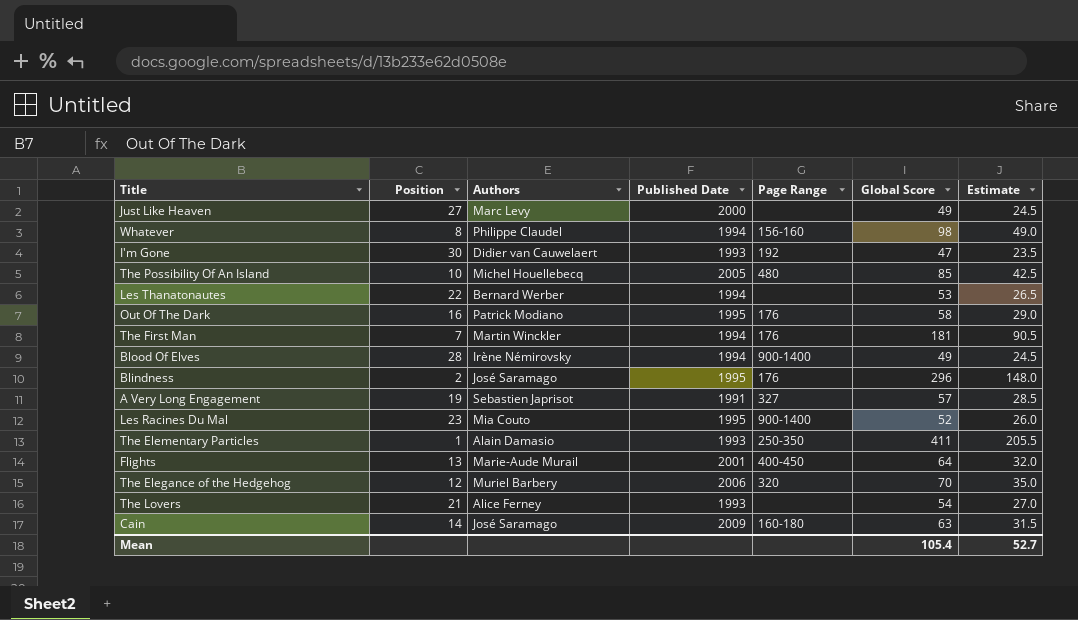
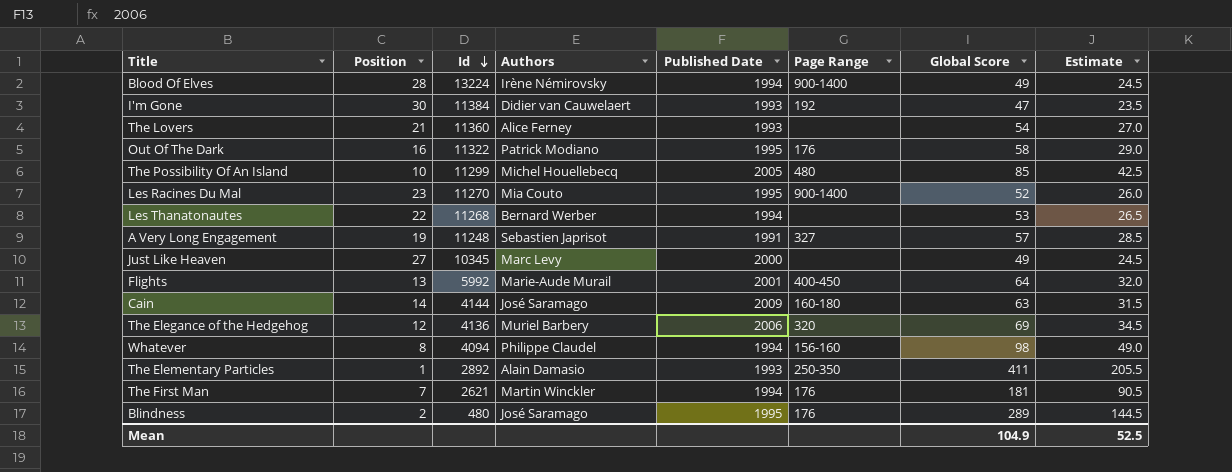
row order: none -> Id descending
column Id | position: none -> 3
The Elegance of the Hedgehog | Global Score: 70 -> 69
The Elegance of the Hedgehog | Estimate: 35.0 -> 34.5
Blindness | Global Score: 296 -> 289
Blindness | Estimate: 148.0 -> 144.5
Mean | Global Score: 105.4 -> 104.9
Mean | Estimate: 52.7 -> 52.5

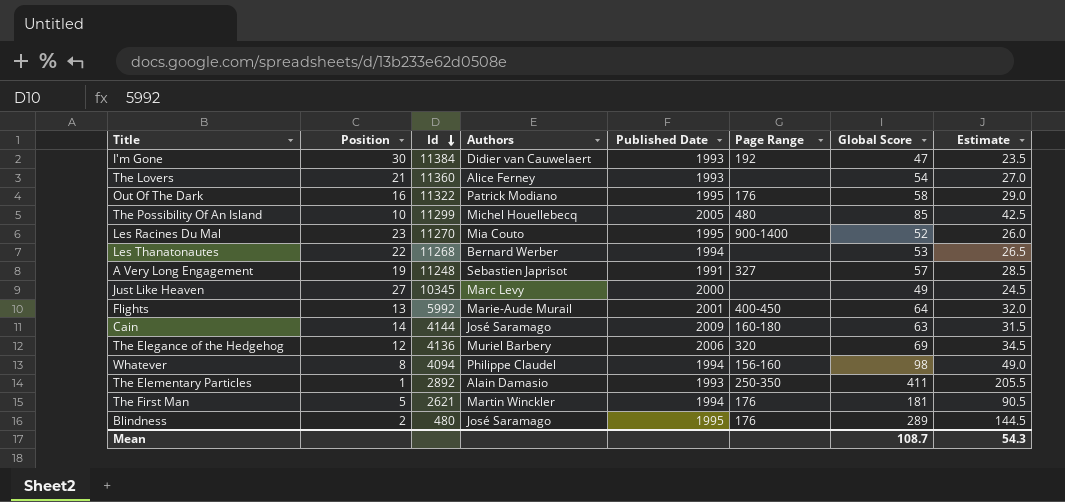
row Blood Of Elves: 28 | 13224 | Irène Némirovsky | 1994 | 900-1400 | 49 | 24.5 -> none
The First Man | Position: 7 -> 5
Mean | Global Score: 104.9 -> 108.7
Mean | Estimate: 52.5 -> 54.3

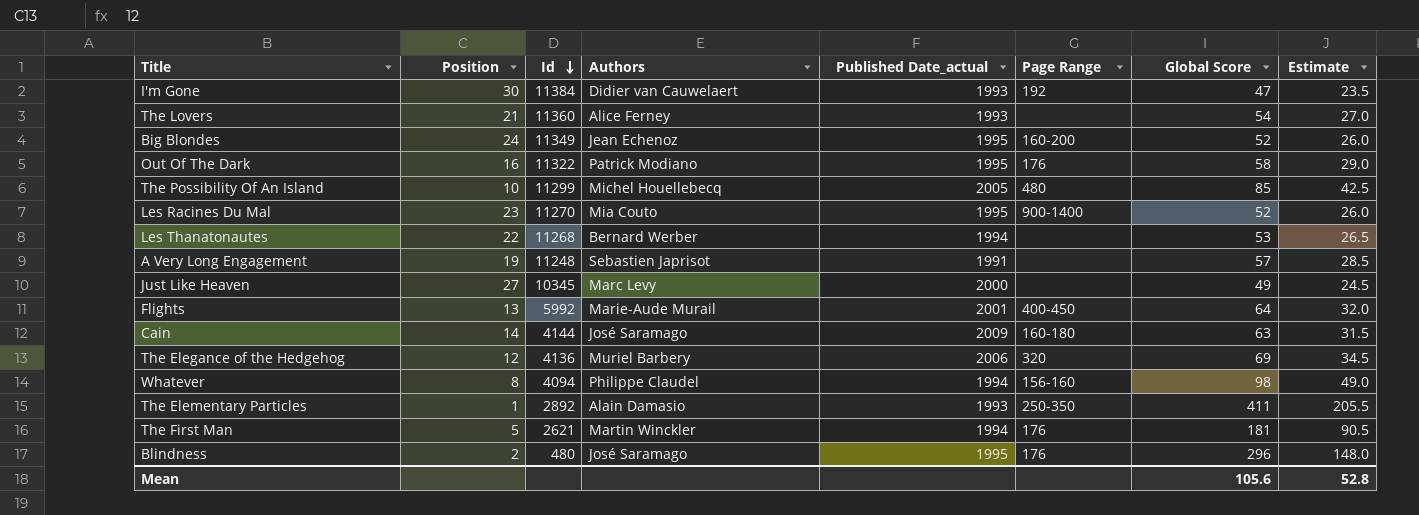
column name: Published Date -> Published Date_actual
row Big Blondes: none -> 24 | 11349 | Jean Echenoz | 1995 | 160-200 | 52 | 26.0
A Very Long Engagement | Page Range: 327 -> none
Blindness | Global Score: 289 -> 296
Blindness | Estimate: 144.5 -> 148.0
Mean | Global Score: 108.7 -> 105.6
Mean | Estimate: 54.3 -> 52.8

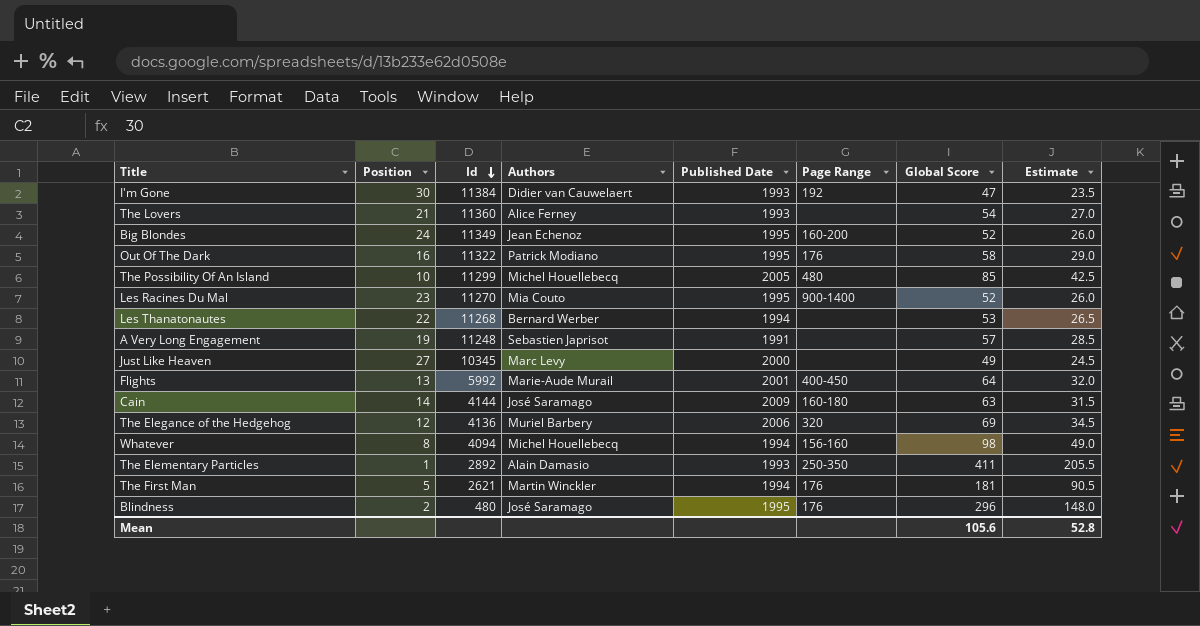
column name: Published Date_actual -> Published Date
Whatever | Authors: Philippe Claudel -> Michel Houellebecq

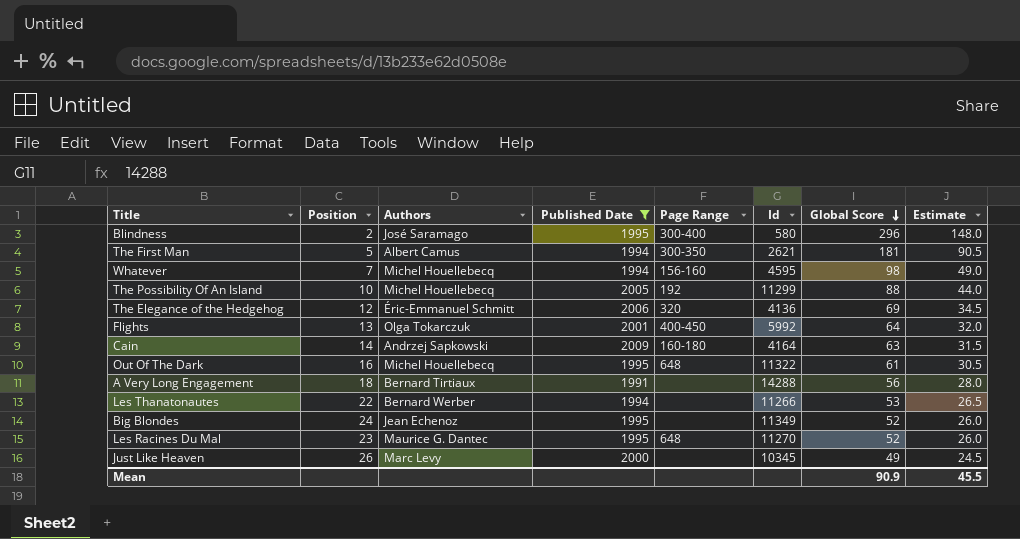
filter: none -> Published Date != 1993
row order: Id descending -> Global Score descending
column Id | position: 3 -> 6
Blindness | Page Range: 176 -> 300-400
Blindness | Id: 480 -> 580
The First Man | Authors: Martin Winckler -> Albert Camus
The First Man | Page Range: 176 -> 300-350
Whatever | Position: 8 -> 7
Whatever | Id: 4094 -> 4595
The Possibility Of An Island | Page Range: 480 -> 192
The Possibility Of An Island | Global Score: 85 -> 88
The Possibility Of An Island | Estimate: 42.5 -> 44.0
The Elegance of the Hedgehog | Authors: Muriel Barbery -> Éric-Emmanuel Schmitt
Flights | Authors: Marie-Aude Murail -> Olga Tokarczuk
Cain | Authors: José Saramago -> Andrzej Sapkowski
Cain | Id: 4144 -> 4164
Out Of The Dark | Authors: Patrick Modiano -> Michel Houellebecq
Out Of The Dark | Page Range: 176 -> 648
Out Of The Dark | Global Score: 58 -> 61
Out Of The Dark | Estimate: 29.0 -> 30.5
A Very Long Engagement | Position: 19 -> 18
A Very Long Engagement | Authors: Sebastien Japrisot -> Bernard Tirtiaux
A Very Long Engagement | Id: 11248 -> 14288
A Very Long Engagement | Global Score: 57 -> 56
A Very Long Engagement | Estimate: 28.5 -> 28.0
Les Thanatonautes | Id: 11268 -> 11266
Big Blondes | Page Range: 160-200 -> none
Les Racines Du Mal | Authors: Mia Couto -> Maurice G. Dantec
Les Racines Du Mal | Page Range: 900-1400 -> 648
Just Like Heaven | Position: 27 -> 26
Mean | Global Score: 105.6 -> 90.9
Mean | Estimate: 52.8 -> 45.5

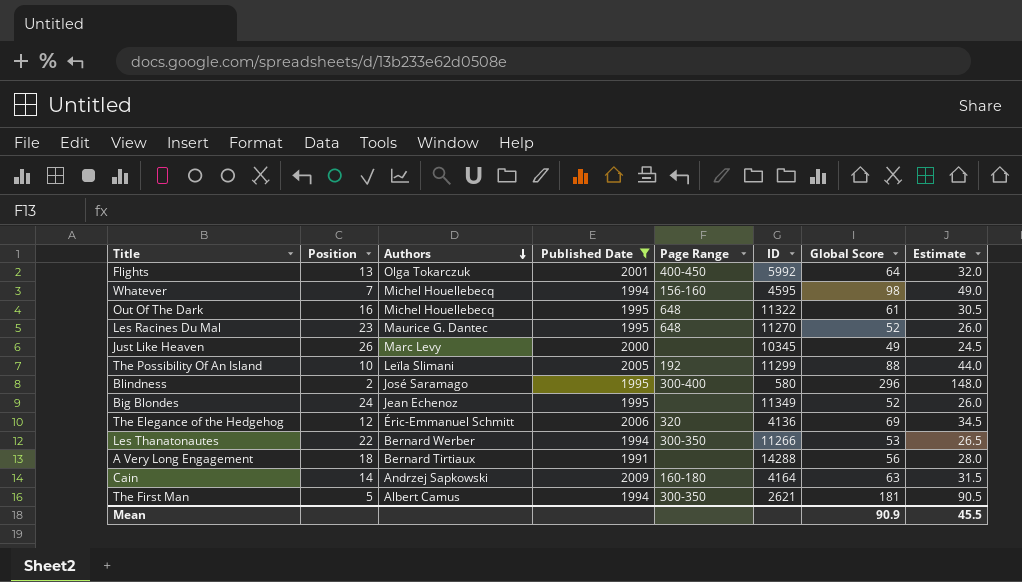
row order: Global Score descending -> Authors descending
column name: Id -> ID
The Possibility Of An Island | Authors: Michel Houellebecq -> Leïla Slimani
Les Thanatonautes | Page Range: none -> 300-350

